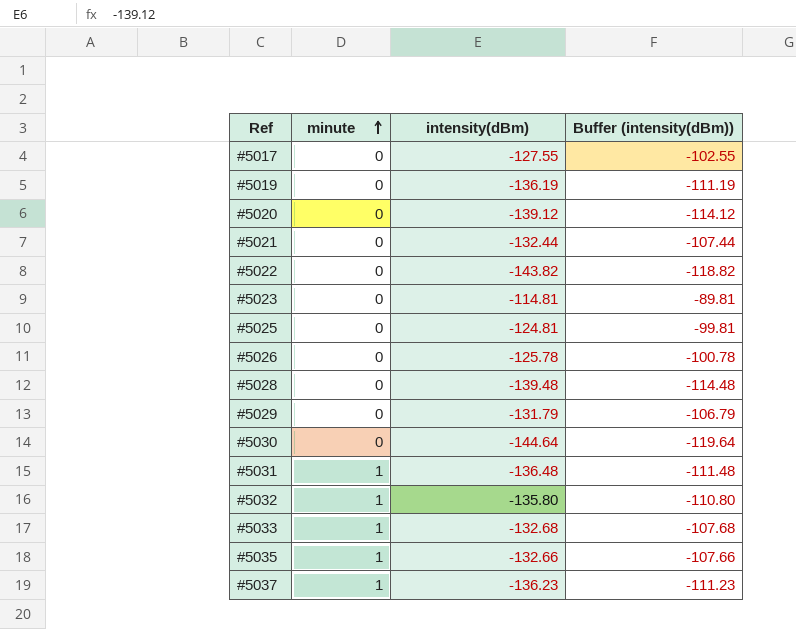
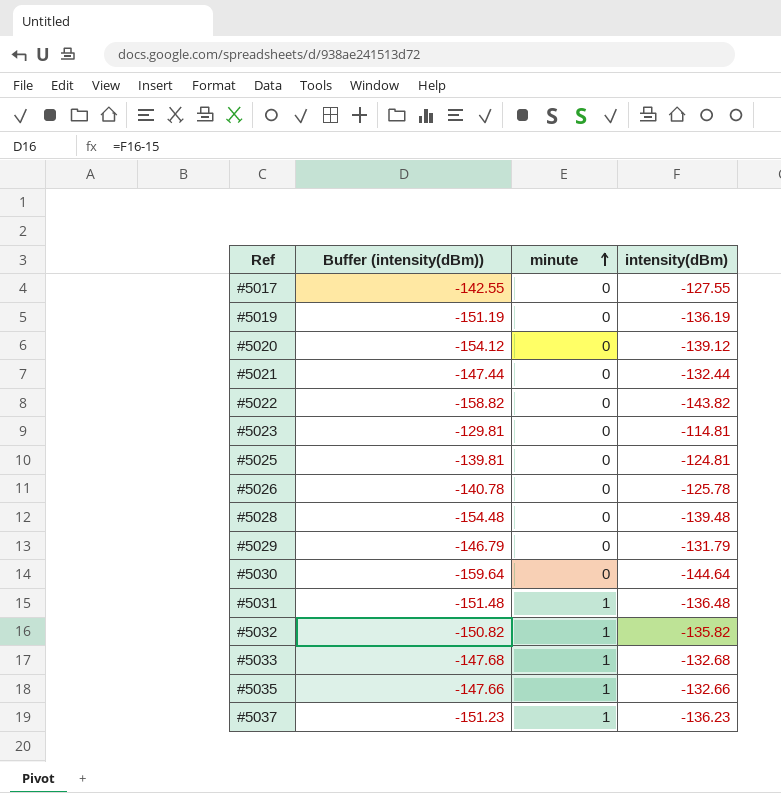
column Buffer (intensity(dBm)) | formula: [intensity(dBm)] + 25 -> [intensity(dBm)] - 15
column Buffer (intensity(dBm)) | position: 4 -> 2
#5032 | intensity(dBm): -135.80 -> -135.82

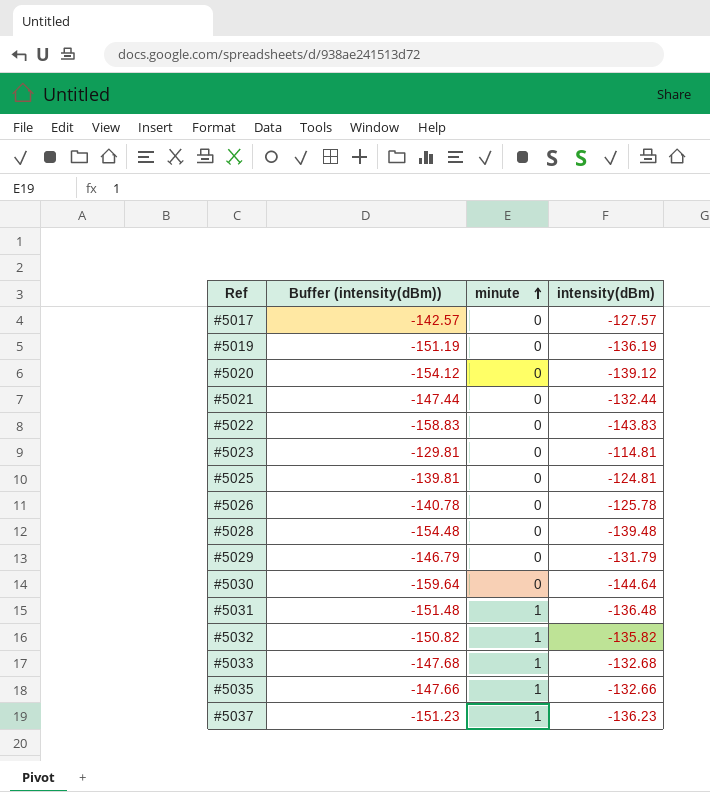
#5017 | Buffer (intensity(dBm)): -142.55 -> -142.57
#5017 | intensity(dBm): -127.55 -> -127.57
#5022 | Buffer (intensity(dBm)): -158.82 -> -158.83
#5022 | intensity(dBm): -143.82 -> -143.83

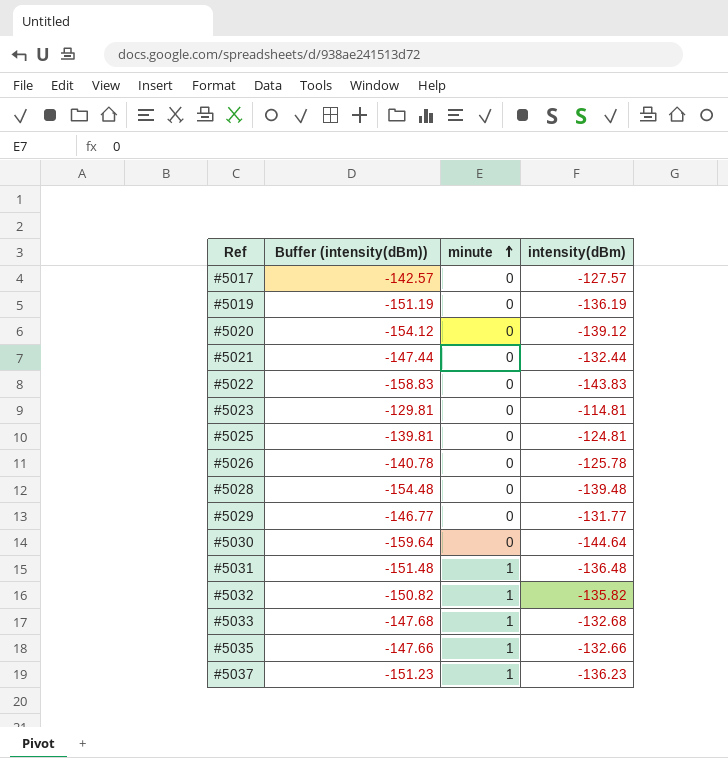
#5029 | Buffer (intensity(dBm)): -146.79 -> -146.77
#5029 | intensity(dBm): -131.79 -> -131.77

